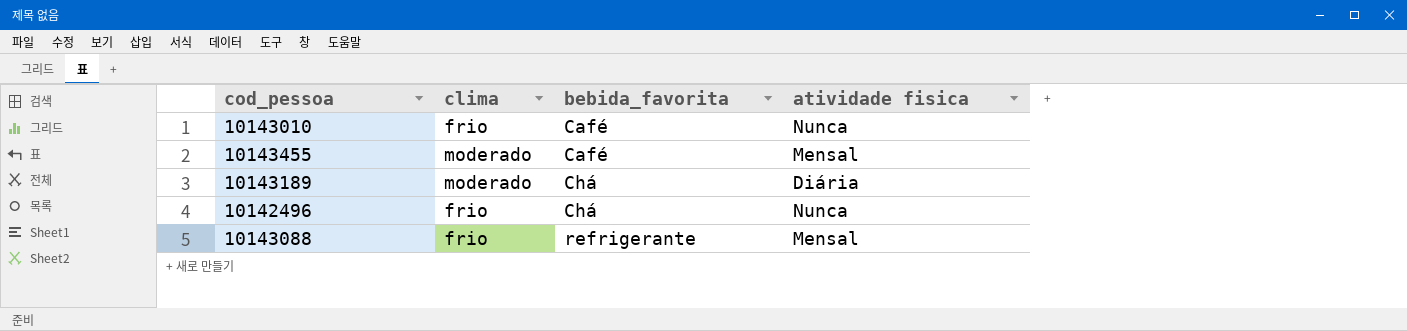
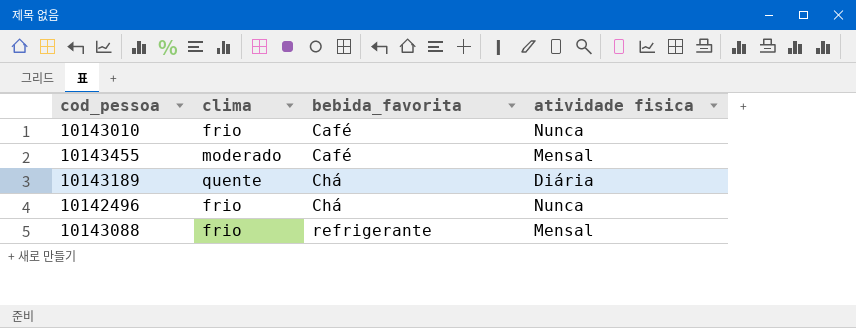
10143189 | clima: moderado -> quente

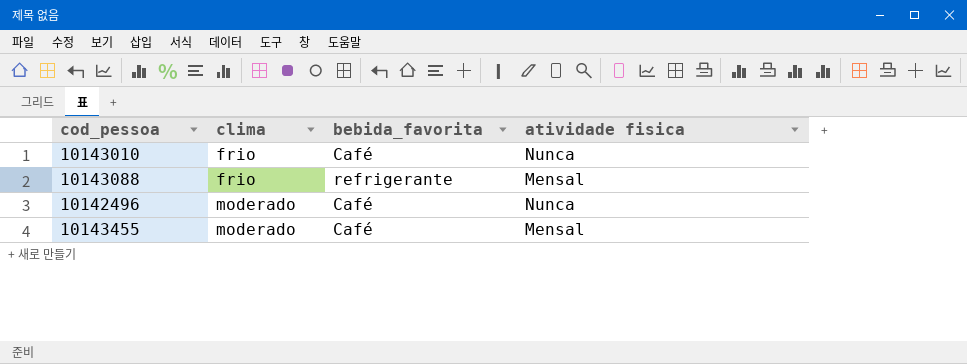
row order: bebida_favorita ascending -> clima ascending
row 10143189: quente | Chá | Diária -> none
10142496 | clima: frio -> moderado
10142496 | bebida_favorita: Chá -> Café

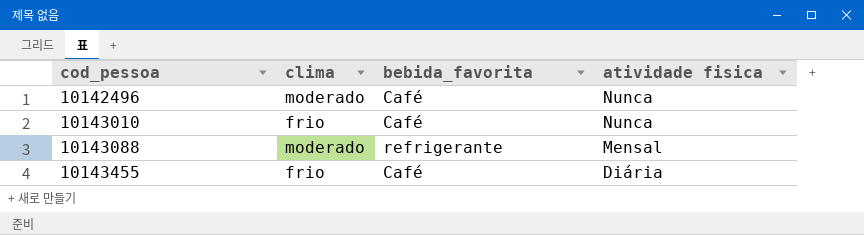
row order: clima ascending -> cod_pessoa ascending
10143088 | clima: frio -> moderado
10143455 | clima: moderado -> frio
10143455 | atividade fisica: Mensal -> Diária

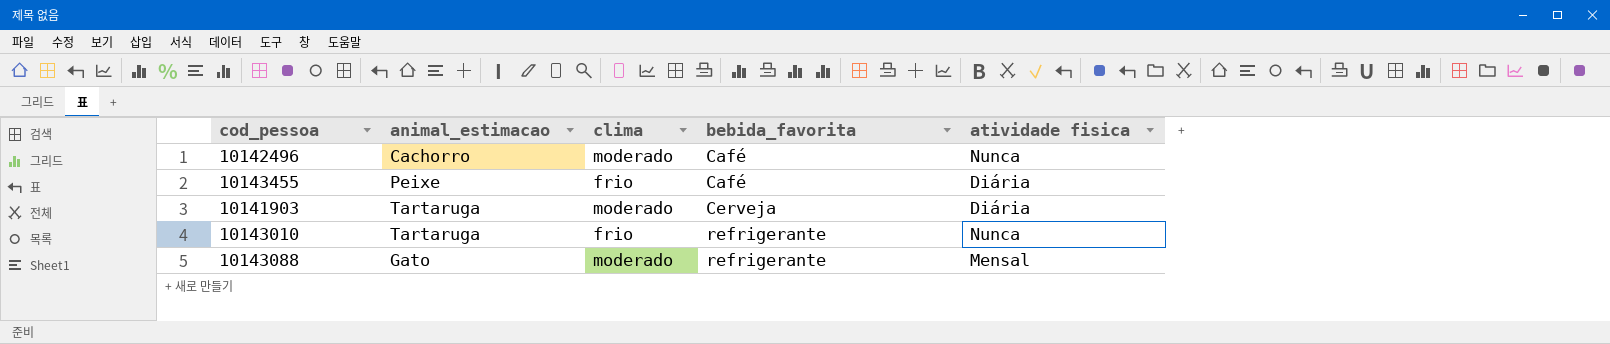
row order: cod_pessoa ascending -> bebida_favorita ascending
column animal_estimacao | position: none -> 2
row 10141903: none -> Tartaruga | moderado | Cerveja | Diária
10143010 | bebida_favorita: Café -> refrigerante

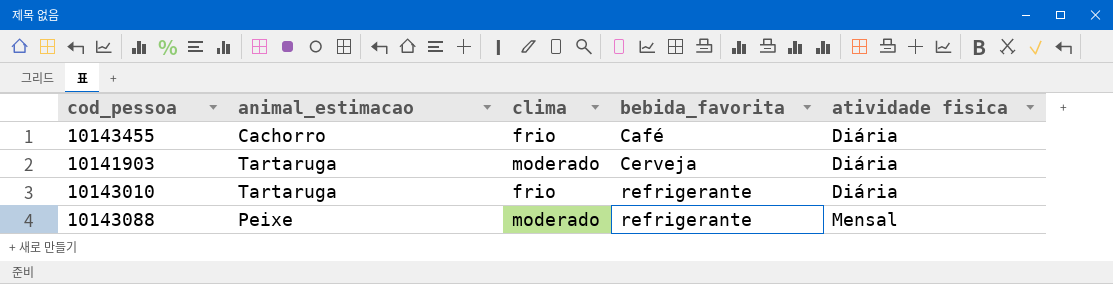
row 10142496: Cachorro | moderado | Café | Nunca -> none
10143455 | animal_estimacao: Peixe -> Cachorro
10143010 | atividade fisica: Nunca -> Diária
10143088 | animal_estimacao: Gato -> Peixe

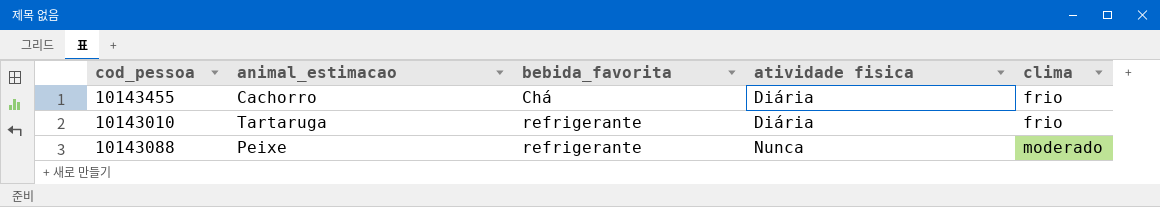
column clima | position: 3 -> 5
row 10141903: Tartaruga | moderado | Cerveja | Diária -> none
10143455 | bebida_favorita: Café -> Chá
10143088 | atividade fisica: Mensal -> Nunca

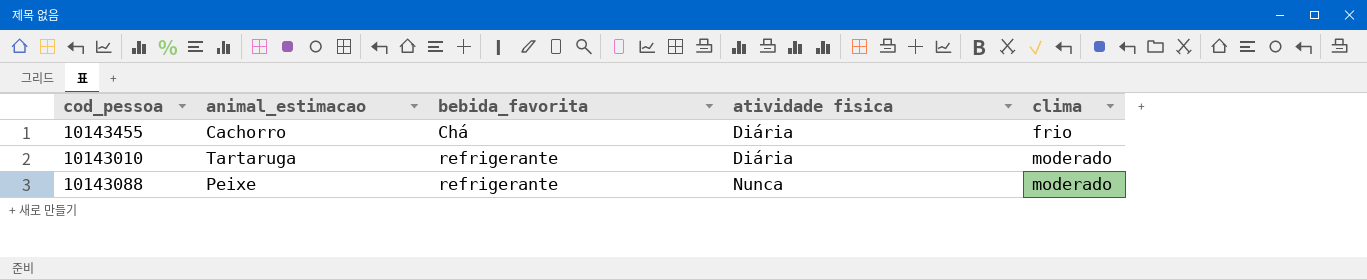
10143010 | clima: frio -> moderado

